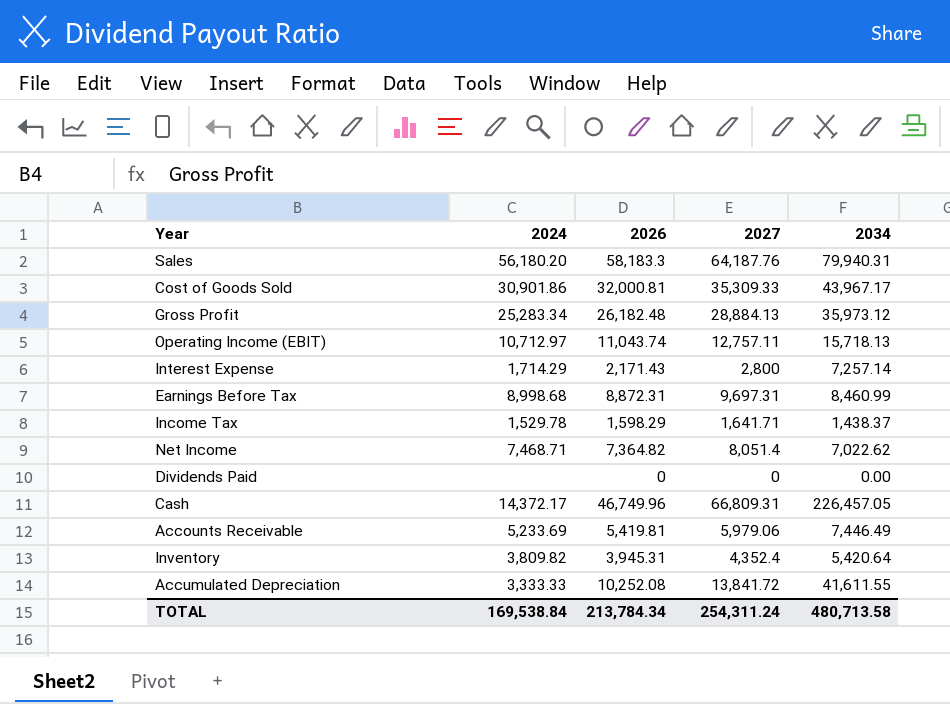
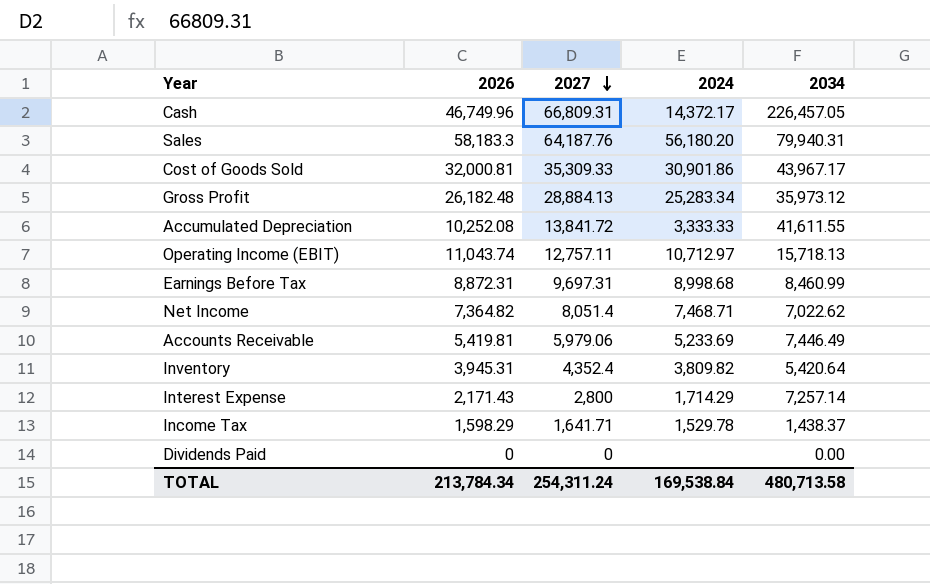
row order: none -> 2027 descending
column 2024 | position: 2 -> 4

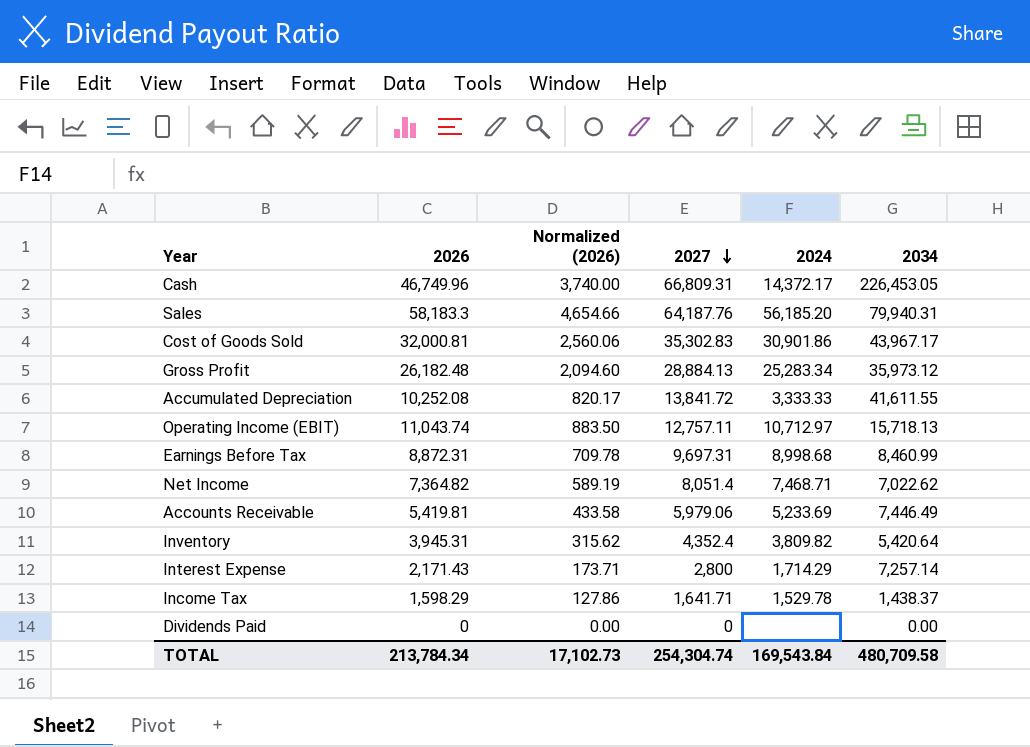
column Normalized (2026) | formula: none -> [2026] * 0.08
Cash | 2034: 226,457.05 -> 226,453.05
Sales | 2024: 56,180.20 -> 56,185.20
Cost of Goods Sold | 2027: 35,309.33 -> 35,302.83
TOTAL | 2027: 254,311.24 -> 254,304.74
TOTAL | 2024: 169,538.84 -> 169,543.84
TOTAL | 2034: 480,713.58 -> 480,709.58

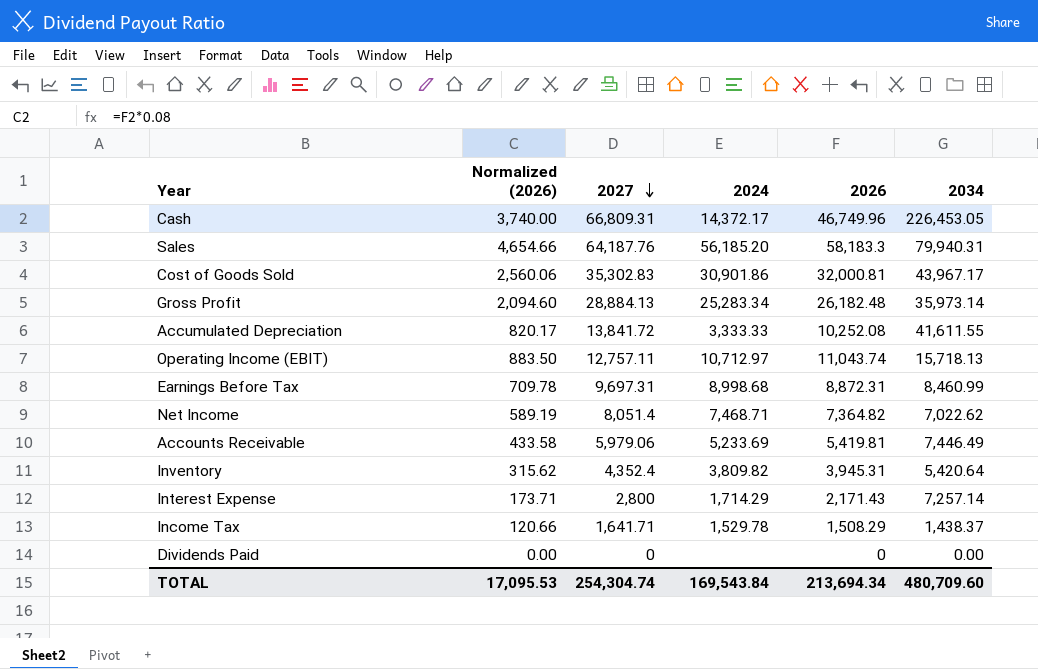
column 2026 | position: 2 -> 5
Gross Profit | 2034: 35,973.12 -> 35,973.14
Income Tax | Normalized (2026): 127.86 -> 120.66
Income Tax | 2026: 1,598.29 -> 1,508.29
TOTAL | Normalized (2026): 17,102.73 -> 17,095.53
TOTAL | 2026: 213,784.34 -> 213,694.34
TOTAL | 2034: 480,709.58 -> 480,709.60

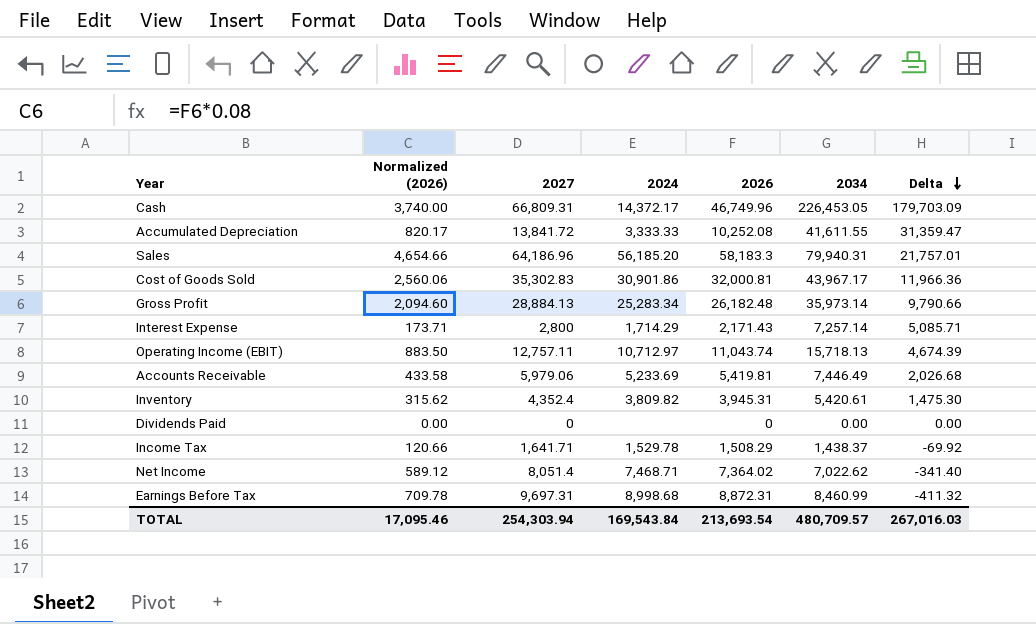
row order: 2027 descending -> Delta descending
column Delta | formula: none -> [2034] - [2026]
Sales | 2027: 64,187.76 -> 64,186.96
Inventory | 2034: 5,420.64 -> 5,420.61
Net Income | Normalized (2026): 589.19 -> 589.12
Net Income | 2026: 7,364.82 -> 7,364.02
TOTAL | Normalized (2026): 17,095.53 -> 17,095.46
TOTAL | 2027: 254,304.74 -> 254,303.94
TOTAL | 2026: 213,694.34 -> 213,693.54
TOTAL | 2034: 480,709.60 -> 480,709.57

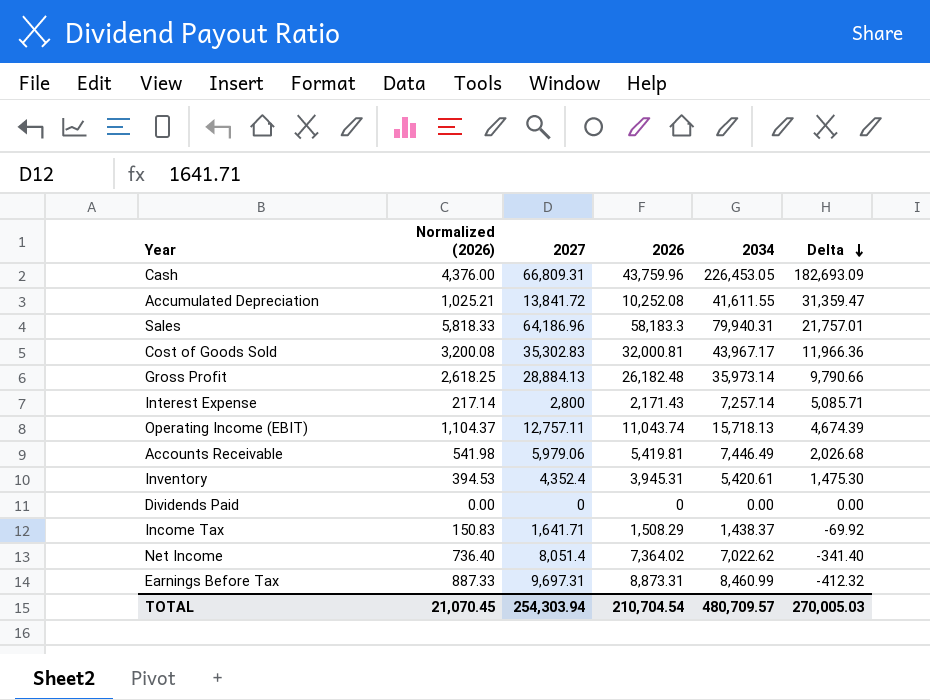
column 2024 | position: 4 -> none
column Normalized (2026) | formula: [2026] * 0.08 -> [2026] * 0.1
Cash | 2026: 46,749.96 -> 43,759.96
Cash | Delta: 179,703.09 -> 182,693.09
Earnings Before Tax | 2026: 8,872.31 -> 8,873.31
Earnings Before Tax | Delta: -411.32 -> -412.32
TOTAL | Normalized (2026): 17,095.46 -> 21,070.45
TOTAL | 2026: 213,693.54 -> 210,704.54
TOTAL | Delta: 267,016.03 -> 270,005.03

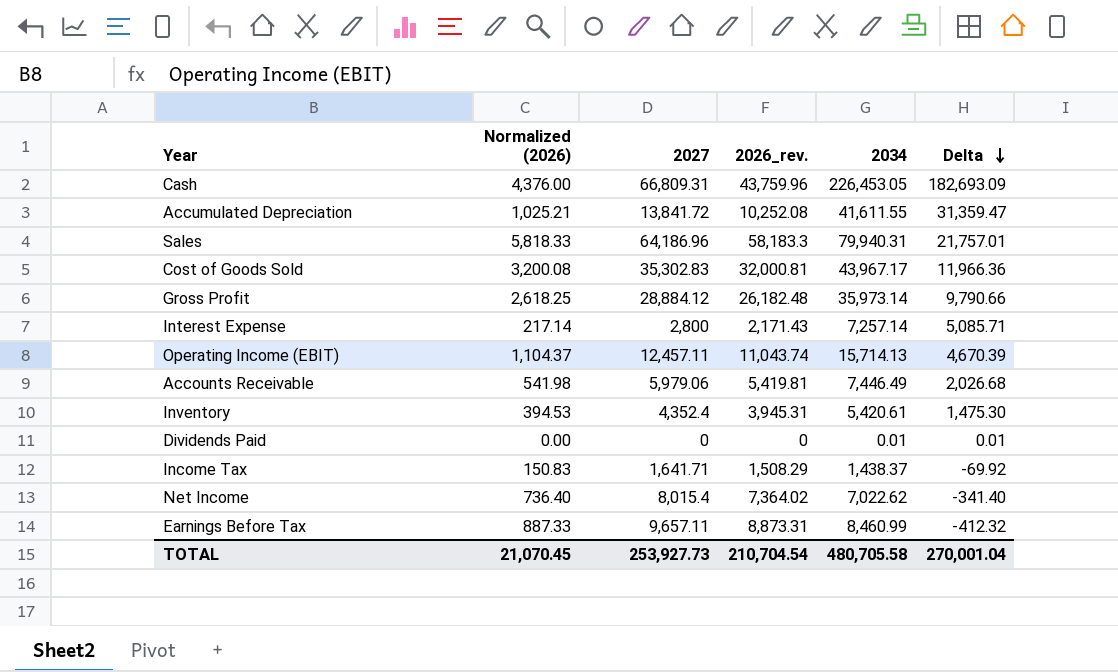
column name: 2026 -> 2026_rev.
Gross Profit | 2027: 28,884.13 -> 28,884.12
Operating Income (EBIT) | 2027: 12,757.11 -> 12,457.11
Operating Income (EBIT) | 2034: 15,718.13 -> 15,714.13
Operating Income (EBIT) | Delta: 4,674.39 -> 4,670.39
Dividends Paid | 2034: 0.00 -> 0.01
Dividends Paid | Delta: 0.00 -> 0.01
Net Income | 2027: 8,051.4 -> 8,015.4
Earnings Before Tax | 2027: 9,697.31 -> 9,657.11
TOTAL | 2027: 254,303.94 -> 253,927.73
TOTAL | 2034: 480,709.57 -> 480,705.58
TOTAL | Delta: 270,005.03 -> 270,001.04

